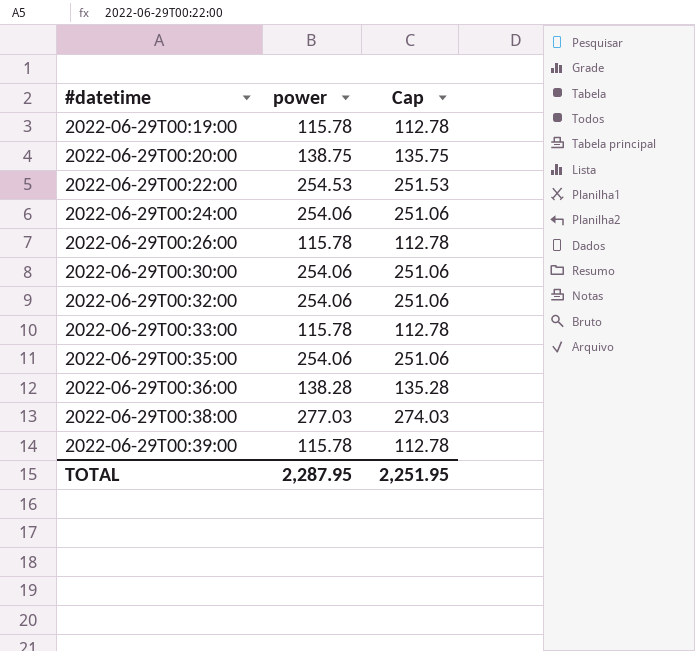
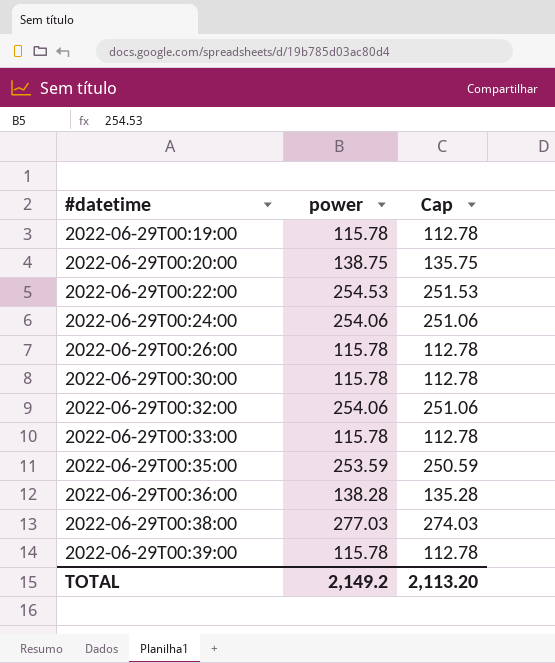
2022-06-29T00:30:00 | power: 254.06 -> 115.78
2022-06-29T00:30:00 | Cap: 251.06 -> 112.78
2022-06-29T00:35:00 | power: 254.06 -> 253.59
2022-06-29T00:35:00 | Cap: 251.06 -> 250.59
TOTAL | power: 2,287.95 -> 2,149.2
TOTAL | Cap: 2,251.95 -> 2,113.20

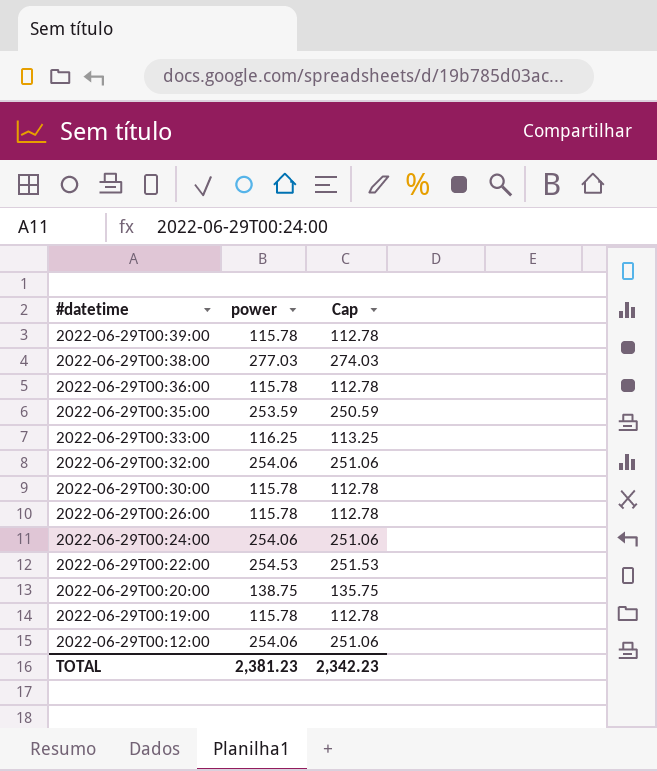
row order: #datetime ascending -> #datetime descending
2022-06-29T00:36:00 | power: 138.28 -> 115.78
2022-06-29T00:36:00 | Cap: 135.28 -> 112.78
2022-06-29T00:33:00 | power: 115.78 -> 116.25
2022-06-29T00:33:00 | Cap: 112.78 -> 113.25
row 2022-06-29T00:12:00: none -> 254.06 | 251.06
TOTAL | power: 2,149.2 -> 2,381.23
TOTAL | Cap: 2,113.20 -> 2,342.23

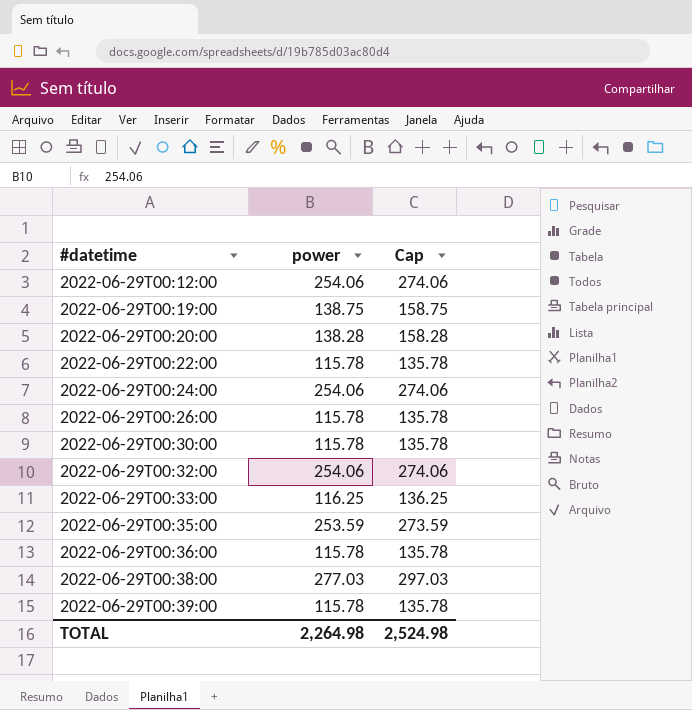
row order: #datetime descending -> #datetime ascending
column Cap | formula: [power] - 3 -> [power] + 20
2022-06-29T00:19:00 | power: 115.78 -> 138.75
2022-06-29T00:20:00 | power: 138.75 -> 138.28
2022-06-29T00:22:00 | power: 254.53 -> 115.78
TOTAL | power: 2,381.23 -> 2,264.98
TOTAL | Cap: 2,342.23 -> 2,524.98

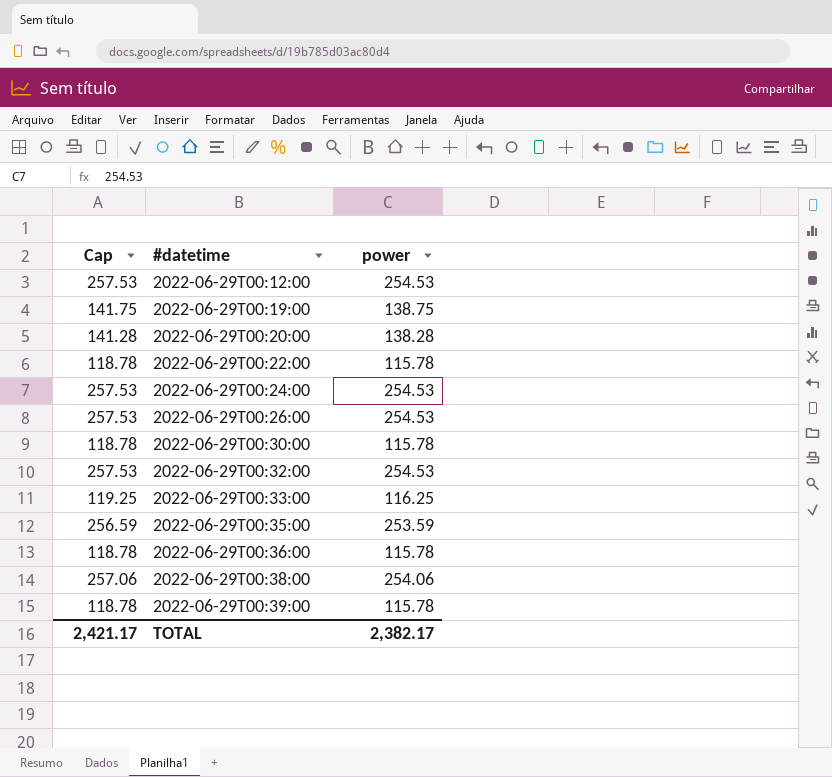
column Cap | formula: [power] + 20 -> [power] + 3
column Cap | position: 3 -> 1
2022-06-29T00:12:00 | power: 254.06 -> 254.53
2022-06-29T00:24:00 | power: 254.06 -> 254.53
2022-06-29T00:26:00 | power: 115.78 -> 254.53
2022-06-29T00:32:00 | power: 254.06 -> 254.53
2022-06-29T00:38:00 | power: 277.03 -> 254.06
TOTAL | Cap: 2,524.98 -> 2,421.17
TOTAL | power: 2,264.98 -> 2,382.17

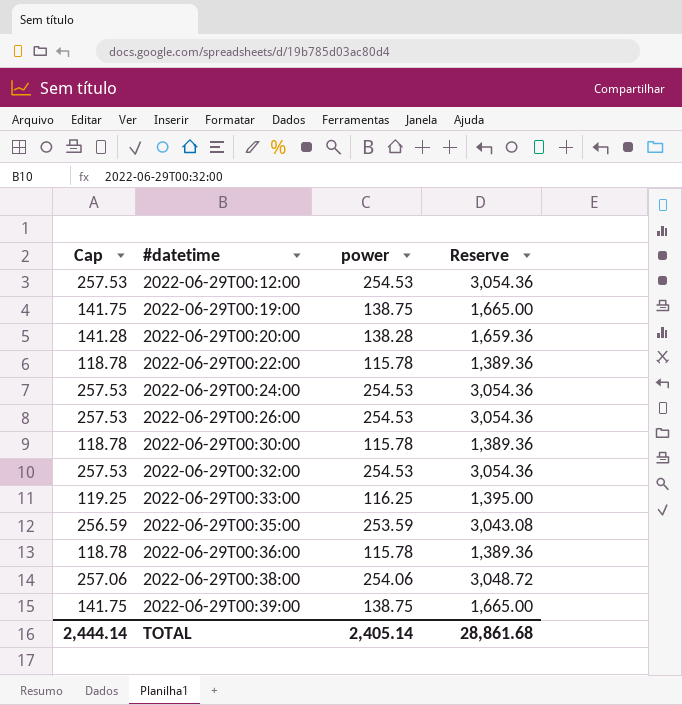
column Reserve | formula: none -> [power] * 12
2022-06-29T00:39:00 | Cap: 118.78 -> 141.75
2022-06-29T00:39:00 | power: 115.78 -> 138.75
TOTAL | Cap: 2,421.17 -> 2,444.14
TOTAL | power: 2,382.17 -> 2,405.14

